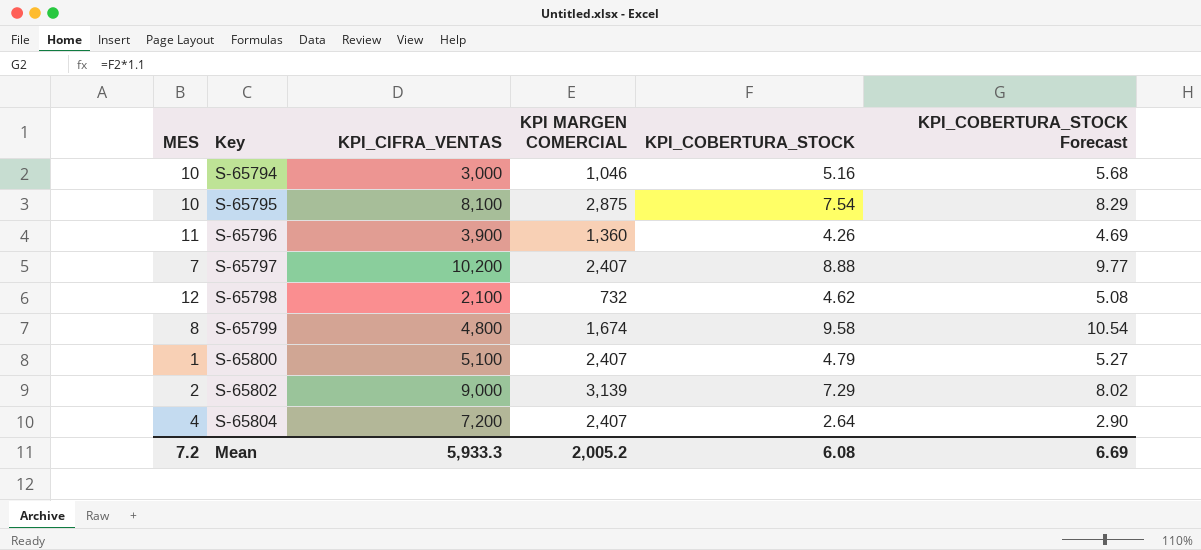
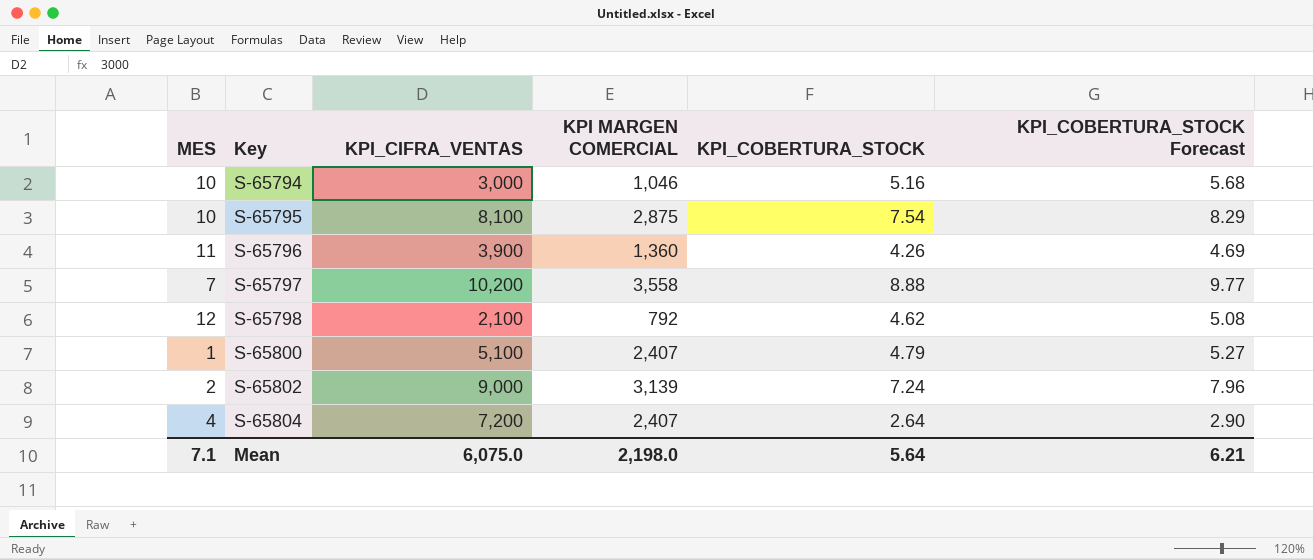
row S-65799: 8 | 4,800 | 1,674 | 9.58 | 10.54 -> none
S-65797 | KPI MARGEN COMERCIAL: 2,407 -> 3,558
S-65798 | KPI MARGEN COMERCIAL: 732 -> 792
S-65802 | KPI_COBERTURA_STOCK: 7.29 -> 7.24
S-65802 | KPI_COBERTURA_STOCK Forecast: 8.02 -> 7.96
Mean | MES: 7.2 -> 7.1
Mean | KPI_CIFRA_VENTAS: 5,933.3 -> 6,075.0
Mean | KPI MARGEN COMERCIAL: 2,005.2 -> 2,198.0
Mean | KPI_COBERTURA_STOCK: 6.08 -> 5.64
Mean | KPI_COBERTURA_STOCK Forecast: 6.69 -> 6.21

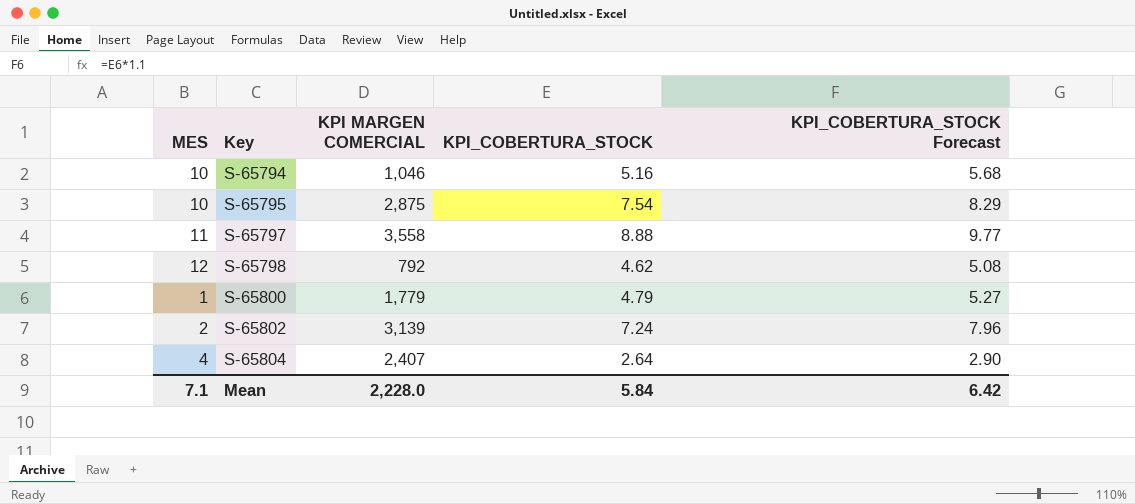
column KPI_CIFRA_VENTAS | position: 3 -> none
row S-65796: 11 | 3,900 | 1,360 | 4.26 | 4.69 -> none
S-65797 | MES: 7 -> 11
S-65800 | KPI MARGEN COMERCIAL: 2,407 -> 1,779
Mean | KPI MARGEN COMERCIAL: 2,198.0 -> 2,228.0
Mean | KPI_COBERTURA_STOCK: 5.64 -> 5.84
Mean | KPI_COBERTURA_STOCK Forecast: 6.21 -> 6.42

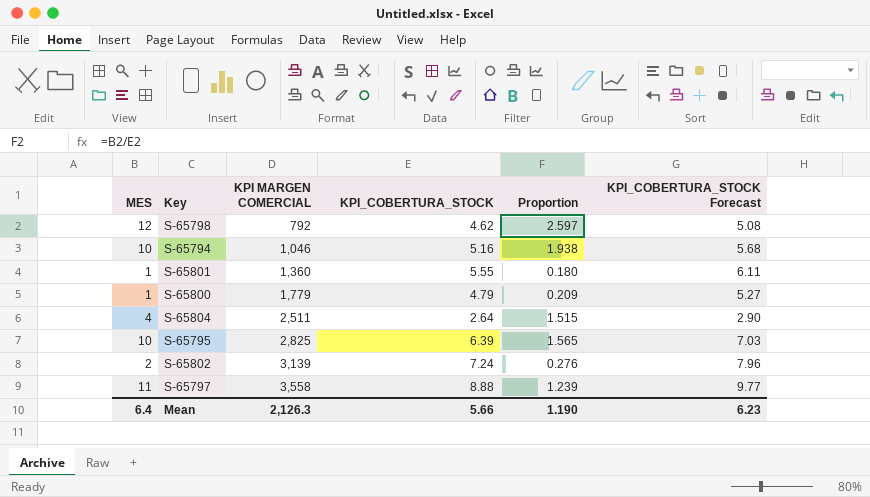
row order: Key ascending -> KPI MARGEN COMERCIAL ascending
column Proportion | formula: none -> [MES] / [KPI_COBERTURA_STOCK]
row S-65801: none -> 1 | 1,360 | 5.55 | 0.180 | 6.11
S-65804 | KPI MARGEN COMERCIAL: 2,407 -> 2,511
S-65795 | KPI MARGEN COMERCIAL: 2,875 -> 2,825
S-65795 | KPI_COBERTURA_STOCK: 7.54 -> 6.39
S-65795 | KPI_COBERTURA_STOCK Forecast: 8.29 -> 7.03
Mean | MES: 7.1 -> 6.4
Mean | KPI MARGEN COMERCIAL: 2,228.0 -> 2,126.3
Mean | KPI_COBERTURA_STOCK: 5.84 -> 5.66
Mean | KPI_COBERTURA_STOCK Forecast: 6.42 -> 6.23

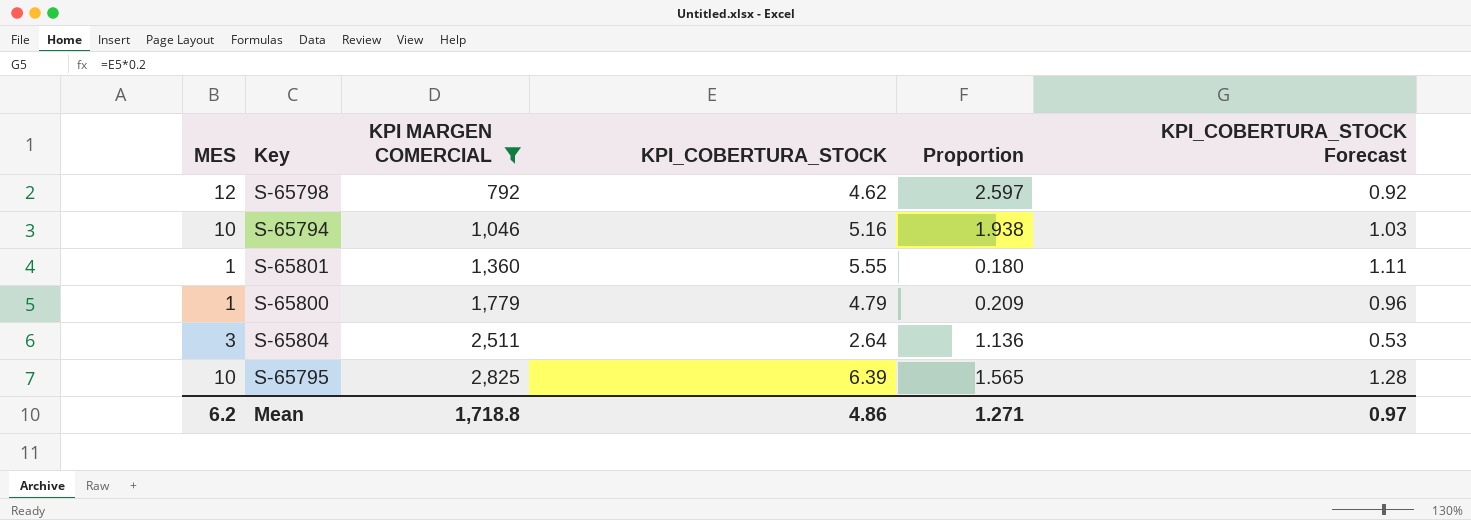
filter: none -> KPI MARGEN COMERCIAL <= 2,825
column KPI_COBERTURA_STOCK Forecast | formula: [KPI_COBERTURA_STOCK] * 1.1 -> [KPI_COBERTURA_STOCK] * 0.2
S-65804 | MES: 4 -> 3
S-65804 | Proportion: 1.515 -> 1.136
Mean | MES: 6.4 -> 6.2
Mean | KPI MARGEN COMERCIAL: 2,126.3 -> 1,718.8
Mean | KPI_COBERTURA_STOCK: 5.66 -> 4.86
Mean | Proportion: 1.190 -> 1.271
Mean | KPI_COBERTURA_STOCK Forecast: 6.23 -> 0.97

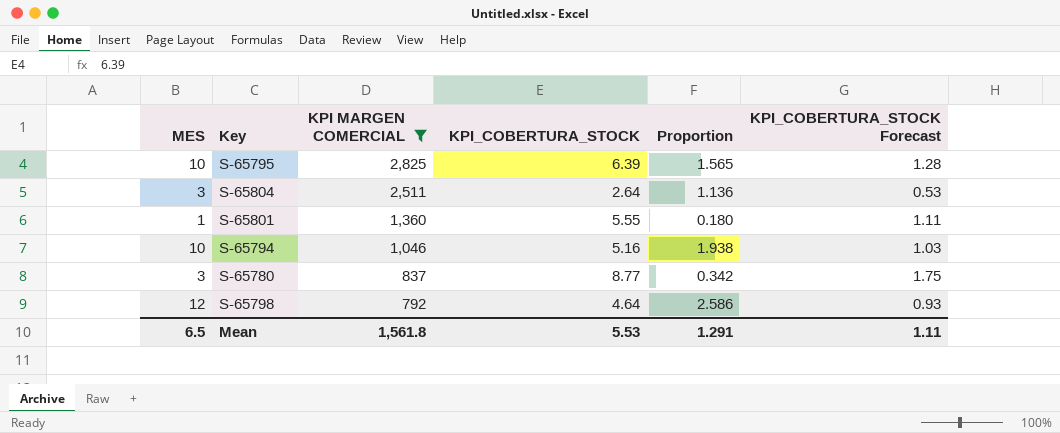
row order: KPI MARGEN COMERCIAL ascending -> KPI MARGEN COMERCIAL descending
row S-65800: 1 | 1,779 | 4.79 | 0.209 | 0.96 -> none
row S-65780: none -> 3 | 837 | 8.77 | 0.342 | 1.75
S-65798 | KPI_COBERTURA_STOCK: 4.62 -> 4.64
S-65798 | Proportion: 2.597 -> 2.586
S-65798 | KPI_COBERTURA_STOCK Forecast: 0.92 -> 0.93
Mean | MES: 6.2 -> 6.5
Mean | KPI MARGEN COMERCIAL: 1,718.8 -> 1,561.8
Mean | KPI_COBERTURA_STOCK: 4.86 -> 5.53
Mean | Proportion: 1.271 -> 1.291
Mean | KPI_COBERTURA_STOCK Forecast: 0.97 -> 1.11

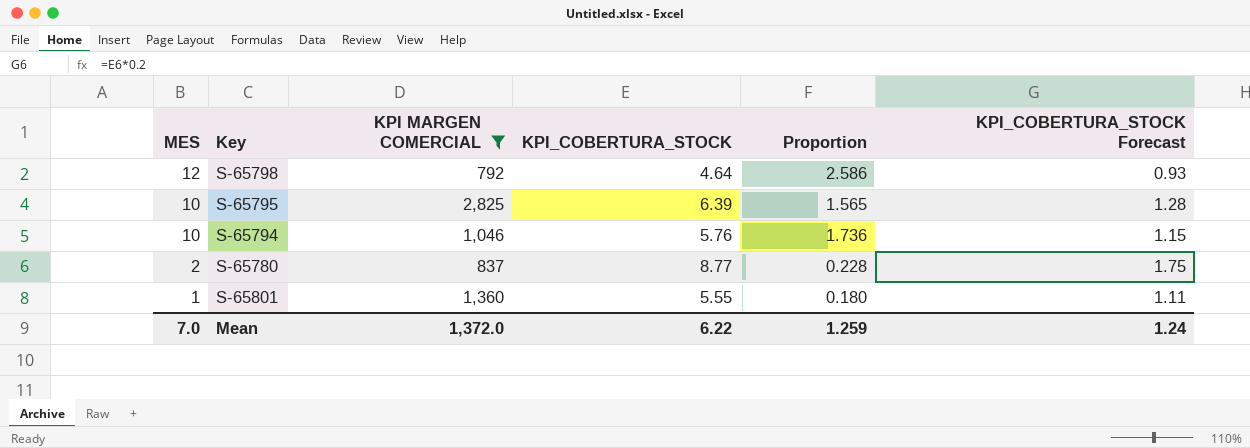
row order: KPI MARGEN COMERCIAL descending -> MES descending
row S-65804: 3 | 2,511 | 2.64 | 1.136 | 0.53 -> none
S-65794 | KPI_COBERTURA_STOCK: 5.16 -> 5.76
S-65794 | Proportion: 1.938 -> 1.736
S-65794 | KPI_COBERTURA_STOCK Forecast: 1.03 -> 1.15
S-65780 | MES: 3 -> 2
S-65780 | Proportion: 0.342 -> 0.228
Mean | MES: 6.5 -> 7.0
Mean | KPI MARGEN COMERCIAL: 1,561.8 -> 1,372.0
Mean | KPI_COBERTURA_STOCK: 5.53 -> 6.22
Mean | Proportion: 1.291 -> 1.259
Mean | KPI_COBERTURA_STOCK Forecast: 1.11 -> 1.24

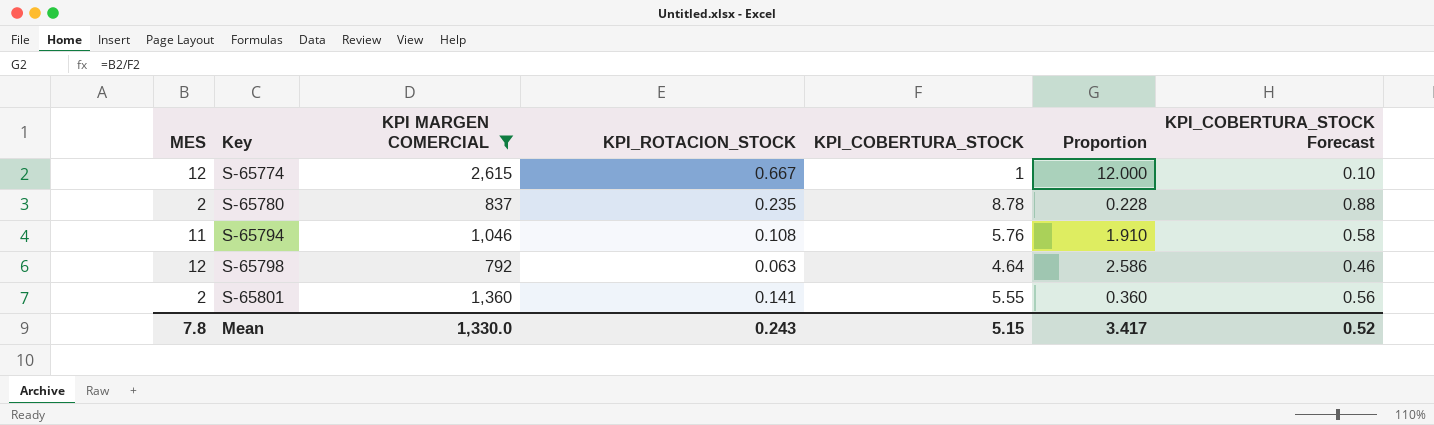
row order: MES descending -> Key ascending
column KPI_ROTACION_STOCK | position: none -> 4
column KPI_COBERTURA_STOCK Forecast | formula: [KPI_COBERTURA_STOCK] * 0.2 -> [KPI_COBERTURA_STOCK] * 0.1
row S-65795: 10 | 2,825 | 6.39 | 1.565 | 1.28 -> none
row S-65774: none -> 12 | 2,615 | 0.667 | 1 | 12.000 | 0.10
S-65780 | KPI_COBERTURA_STOCK: 8.77 -> 8.78
S-65794 | MES: 10 -> 11
S-65794 | Proportion: 1.736 -> 1.910
S-65801 | MES: 1 -> 2
S-65801 | Proportion: 0.180 -> 0.360
Mean | MES: 7.0 -> 7.8
Mean | KPI MARGEN COMERCIAL: 1,372.0 -> 1,330.0
Mean | KPI_COBERTURA_STOCK: 6.22 -> 5.15
Mean | Proportion: 1.259 -> 3.417
Mean | KPI_COBERTURA_STOCK Forecast: 1.24 -> 0.52

